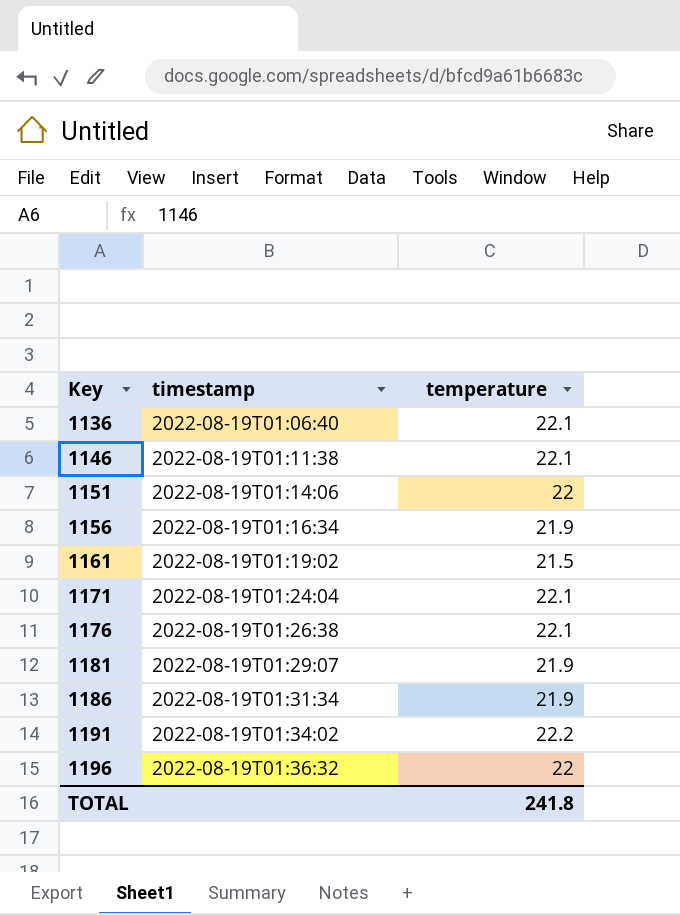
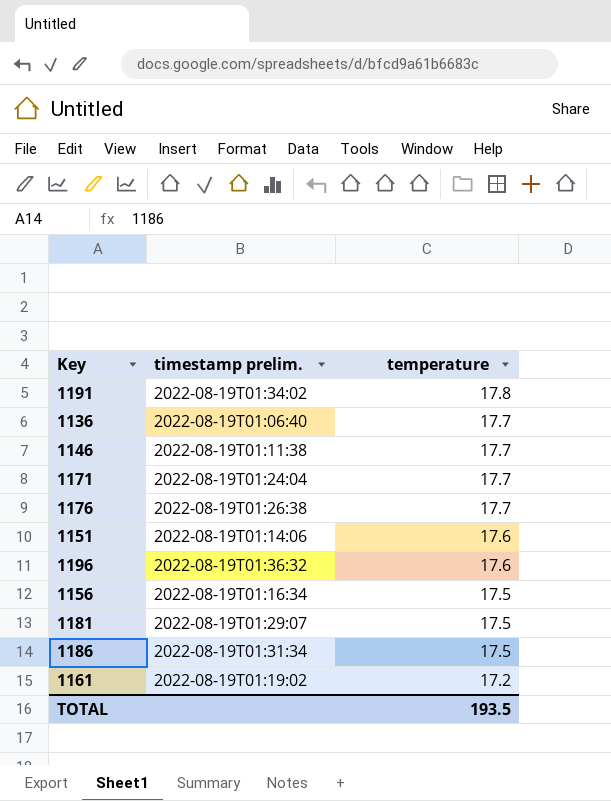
row order: Key ascending -> temperature descending
column name: timestamp -> timestamp prelim.
1191 | temperature: 22.2 -> 17.8
1136 | temperature: 22.1 -> 17.7
1146 | temperature: 22.1 -> 17.7
1171 | temperature: 22.1 -> 17.7
1176 | temperature: 22.1 -> 17.7
1151 | temperature: 22 -> 17.6
1196 | temperature: 22 -> 17.6
1156 | temperature: 21.9 -> 17.5
1181 | temperature: 21.9 -> 17.5
1186 | temperature: 21.9 -> 17.5
1161 | temperature: 21.5 -> 17.2
TOTAL | temperature: 241.8 -> 193.5

